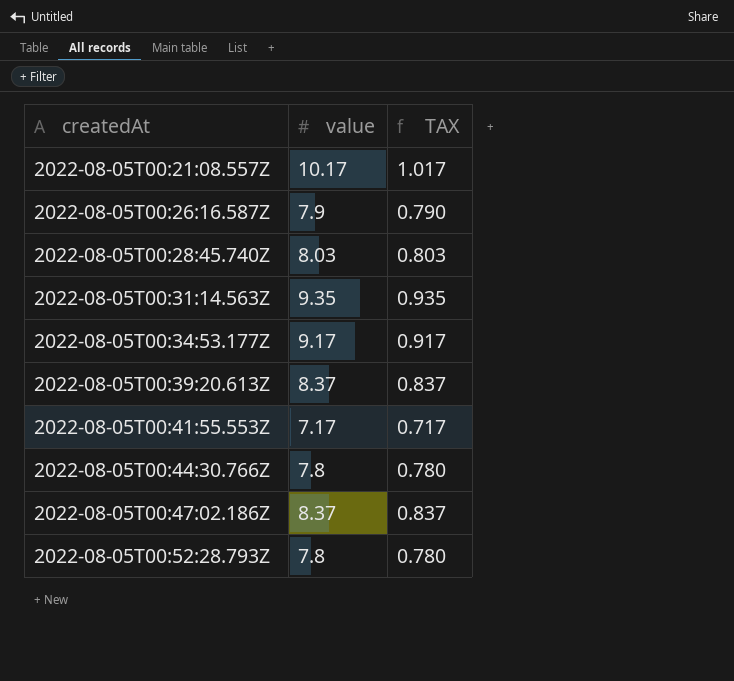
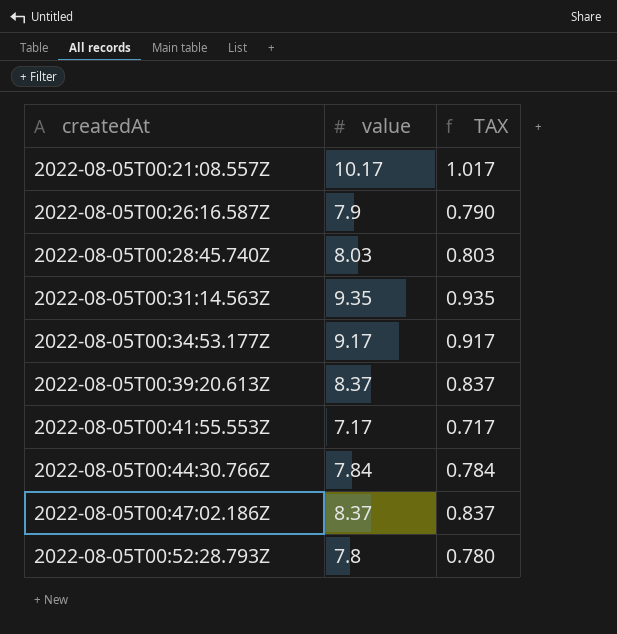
2022-08-05T00:44:30.766Z | value: 7.8 -> 7.84
2022-08-05T00:44:30.766Z | TAX: 0.780 -> 0.784

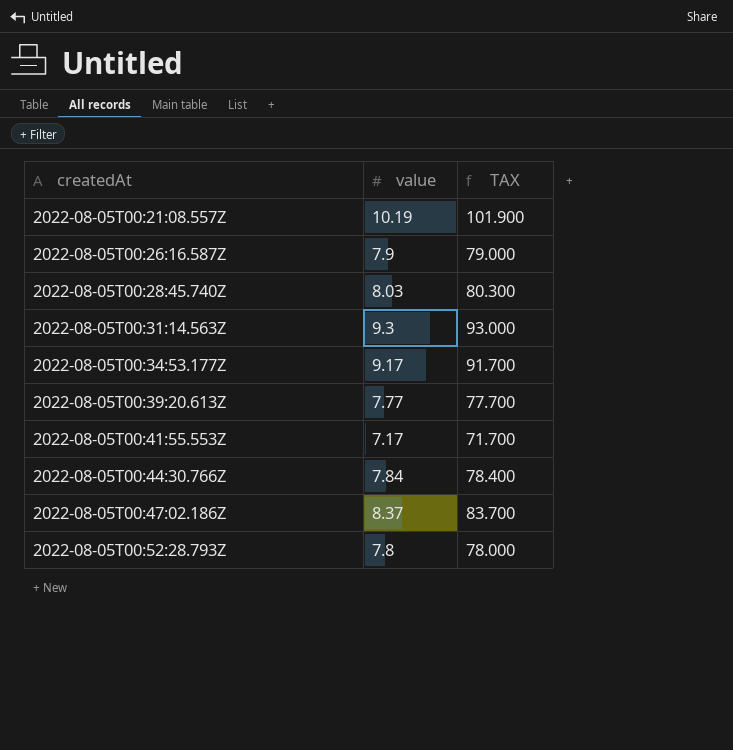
column TAX | formula: [value] * 0.1 -> [value] * 10
2022-08-05T00:21:08.557Z | value: 10.17 -> 10.19
2022-08-05T00:31:14.563Z | value: 9.35 -> 9.3
2022-08-05T00:39:20.613Z | value: 8.37 -> 7.77

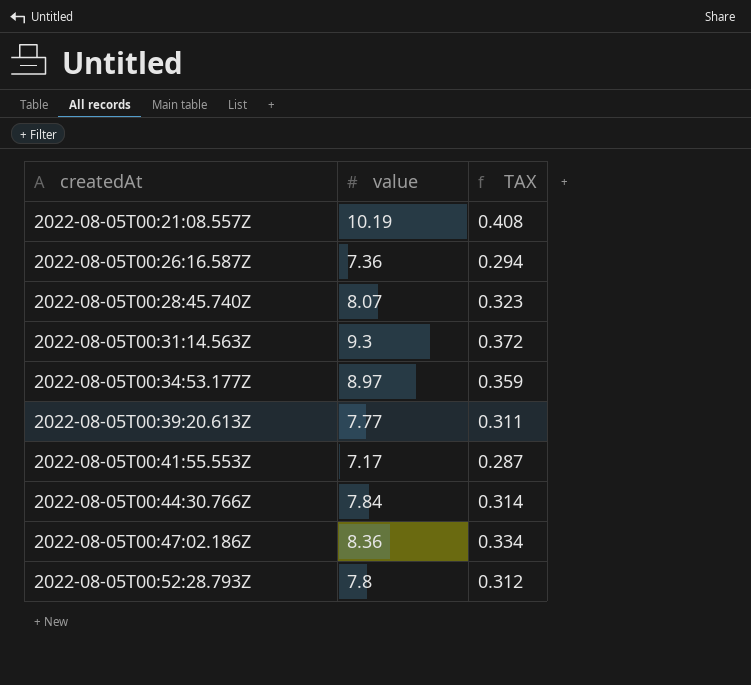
column TAX | formula: [value] * 10 -> [value] * 0.04
2022-08-05T00:26:16.587Z | value: 7.9 -> 7.36
2022-08-05T00:28:45.740Z | value: 8.03 -> 8.07
2022-08-05T00:34:53.177Z | value: 9.17 -> 8.97
2022-08-05T00:47:02.186Z | value: 8.37 -> 8.36

